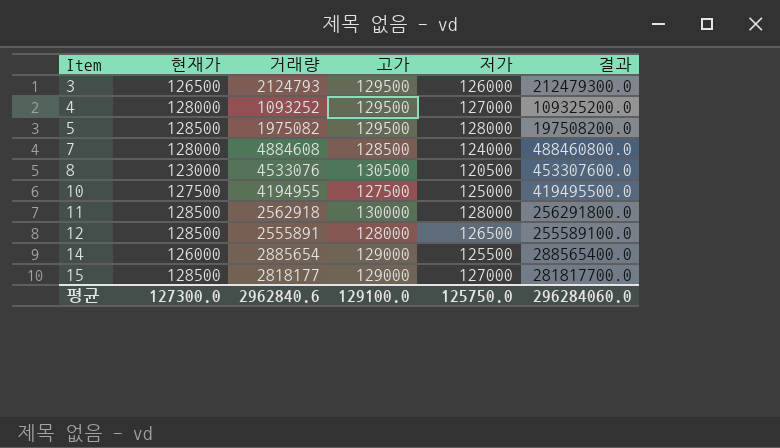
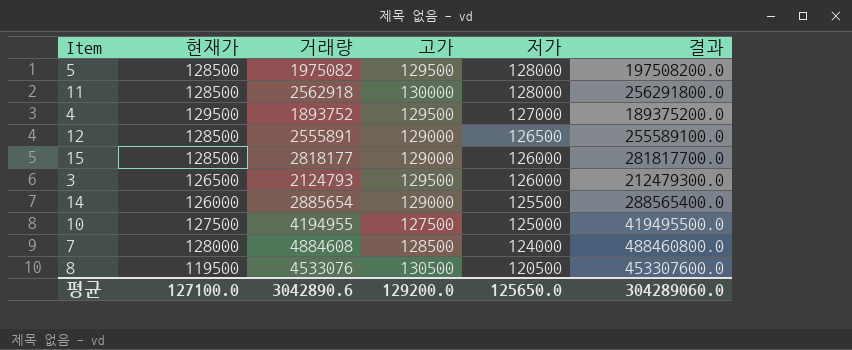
row order: Item ascending -> 저가 descending
4 | 현재가: 128000 -> 129500
4 | 거래량: 1093252 -> 1893752
4 | 결과: 109325200.0 -> 189375200.0
12 | 고가: 128000 -> 129000
15 | 저가: 127000 -> 126000
8 | 현재가: 123000 -> 119500
평균 | 현재가: 127300.0 -> 127100.0
평균 | 거래량: 2962840.6 -> 3042890.6
평균 | 고가: 129100.0 -> 129200.0
평균 | 저가: 125750.0 -> 125650.0
평균 | 결과: 296284060.0 -> 304289060.0

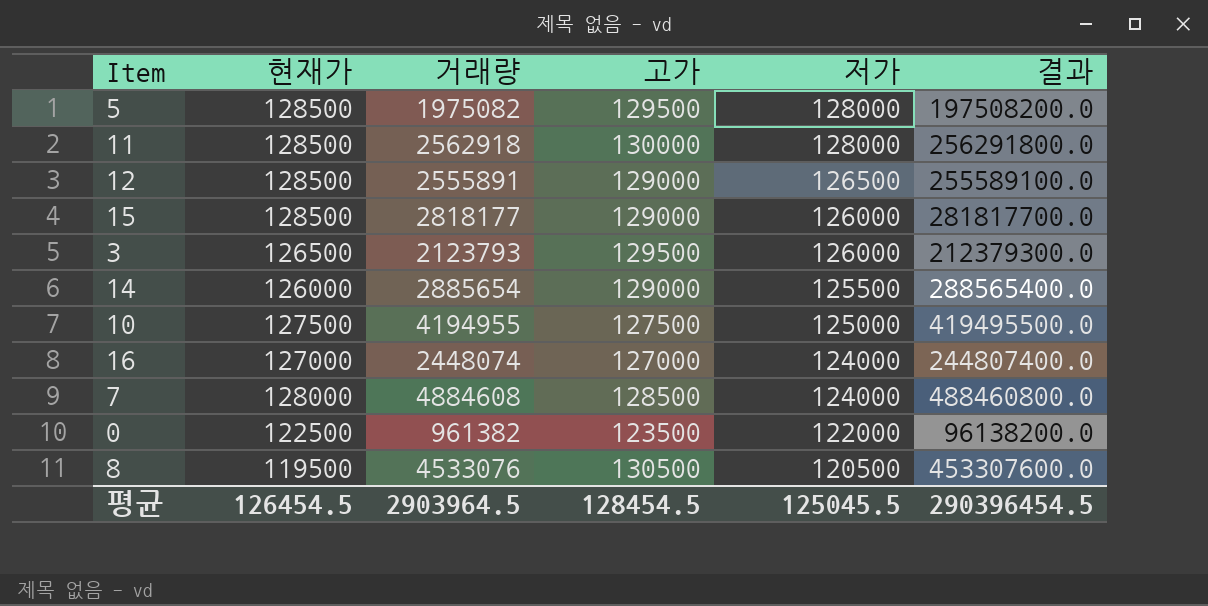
row 4: 129500 | 1893752 | 129500 | 127000 | 189375200.0 -> none
3 | 거래량: 2124793 -> 2123793
3 | 결과: 212479300.0 -> 212379300.0
row 16: none -> 127000 | 2448074 | 127000 | 124000 | 244807400.0
row 0: none -> 122500 | 961382 | 123500 | 122000 | 96138200.0
평균 | 현재가: 127100.0 -> 126454.5
평균 | 거래량: 3042890.6 -> 2903964.5
평균 | 고가: 129200.0 -> 128454.5
평균 | 저가: 125650.0 -> 125045.5
평균 | 결과: 304289060.0 -> 290396454.5

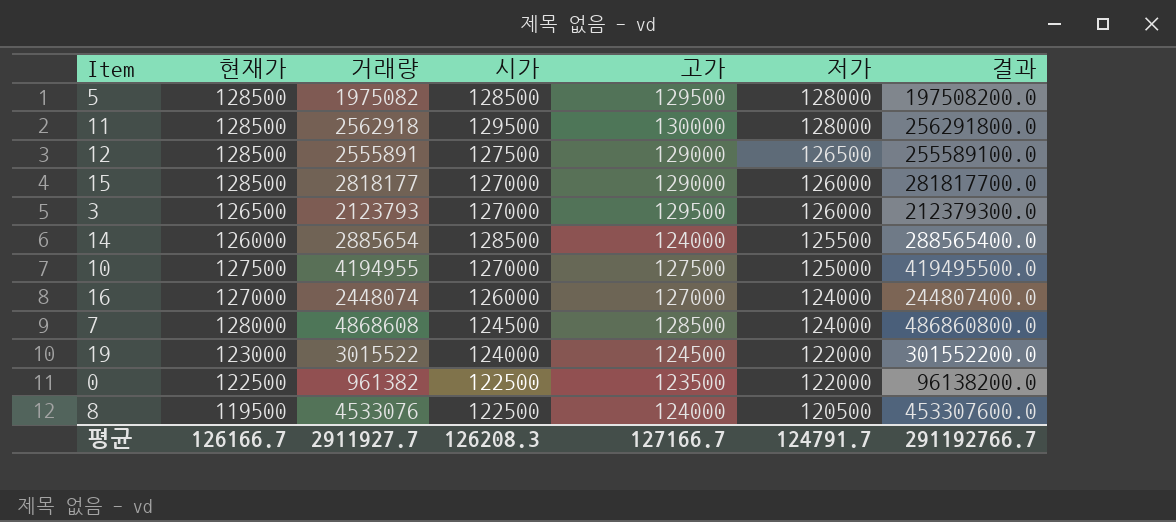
column 시가 | position: none -> 4
14 | 고가: 129000 -> 124000
7 | 거래량: 4884608 -> 4868608
7 | 결과: 488460800.0 -> 486860800.0
row 19: none -> 123000 | 3015522 | 124000 | 124500 | 122000 | 301552200.0
8 | 고가: 130500 -> 124000
평균 | 현재가: 126454.5 -> 126166.7
평균 | 거래량: 2903964.5 -> 2911927.7
평균 | 고가: 128454.5 -> 127166.7
평균 | 저가: 125045.5 -> 124791.7
평균 | 결과: 290396454.5 -> 291192766.7

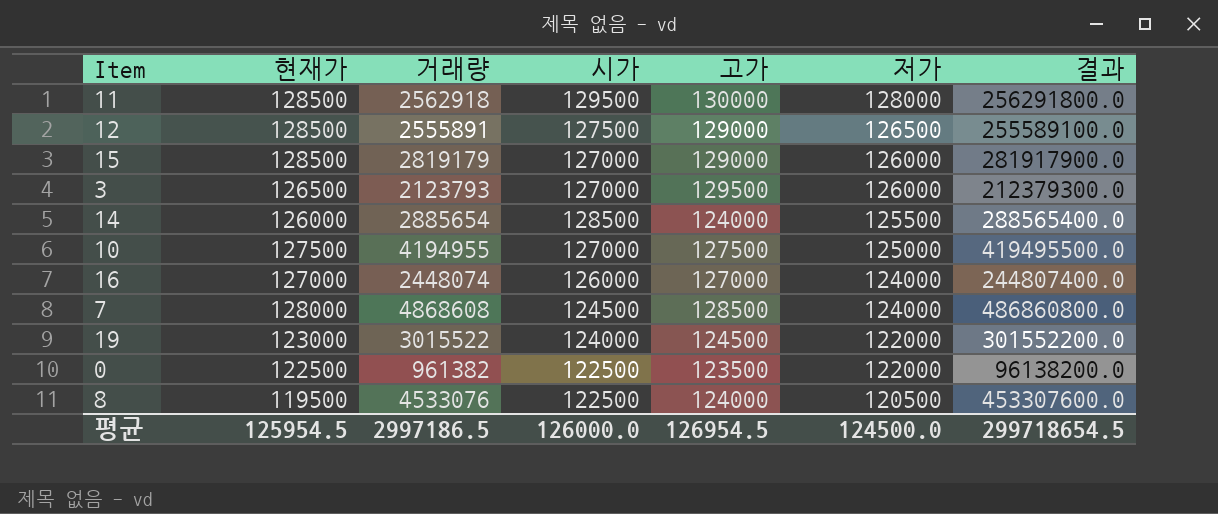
row 5: 128500 | 1975082 | 128500 | 129500 | 128000 | 197508200.0 -> none
15 | 거래량: 2818177 -> 2819179
15 | 결과: 281817700.0 -> 281917900.0
평균 | 현재가: 126166.7 -> 125954.5
평균 | 거래량: 2911927.7 -> 2997186.5
평균 | 시가: 126208.3 -> 126000.0
평균 | 고가: 127166.7 -> 126954.5
평균 | 저가: 124791.7 -> 124500.0
평균 | 결과: 291192766.7 -> 299718654.5

